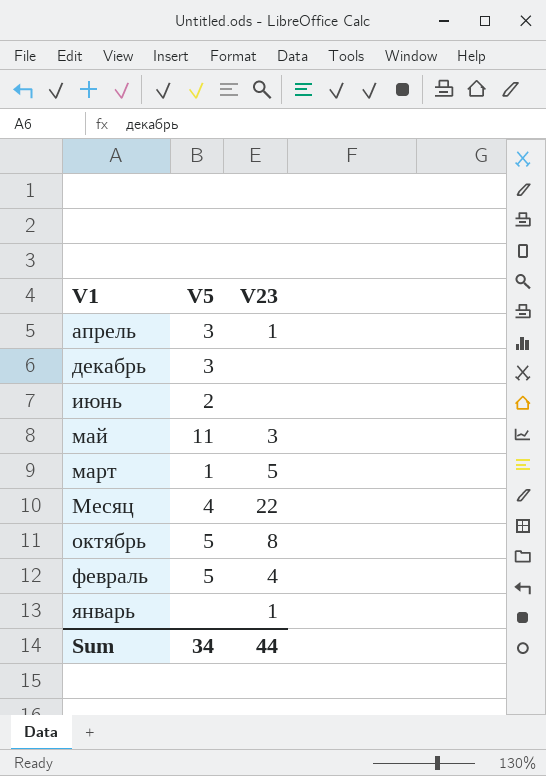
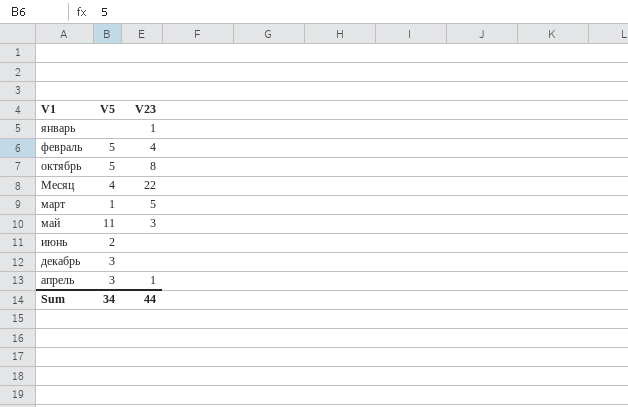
row order: V1 ascending -> V1 descending

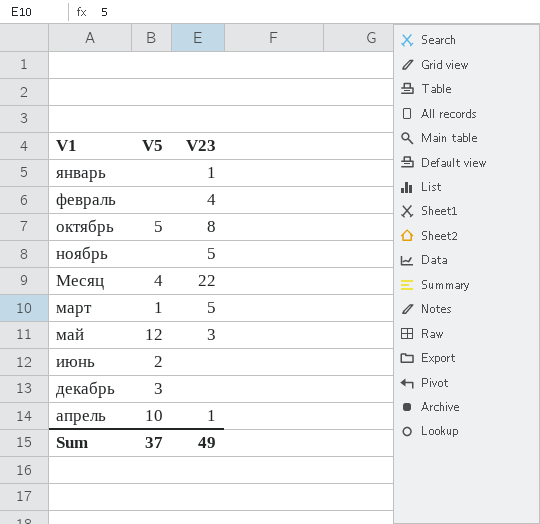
февраль | V5: 5 -> none
row ноябрь: none -> none | 5
май | V5: 11 -> 12
апрель | V5: 3 -> 10
Sum | V5: 34 -> 37
Sum | V23: 44 -> 49

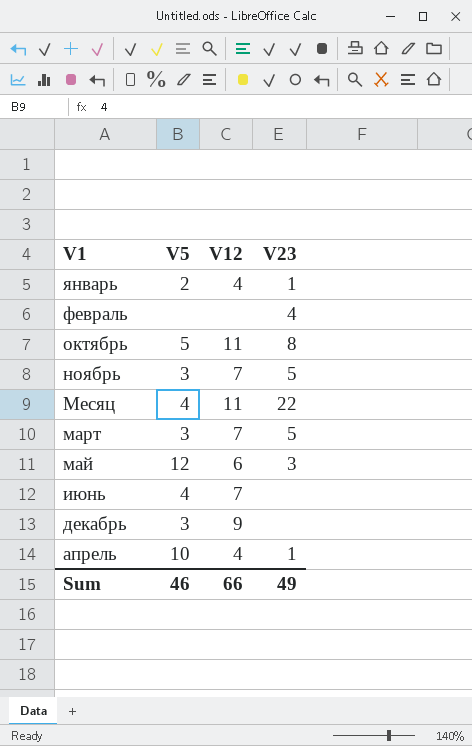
column V12 | position: none -> 3
январь | V5: none -> 2
ноябрь | V5: none -> 3
март | V5: 1 -> 3
июнь | V5: 2 -> 4
Sum | V5: 37 -> 46

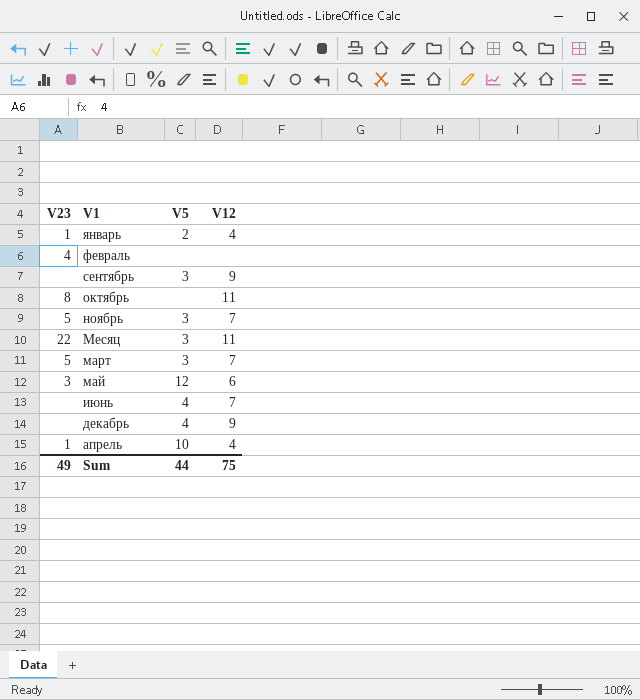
column V23 | position: 4 -> 1
row сентябрь: none -> none | 3 | 9
октябрь | V5: 5 -> none
Месяц | V5: 4 -> 3
декабрь | V5: 3 -> 4
Sum | V5: 46 -> 44
Sum | V12: 66 -> 75

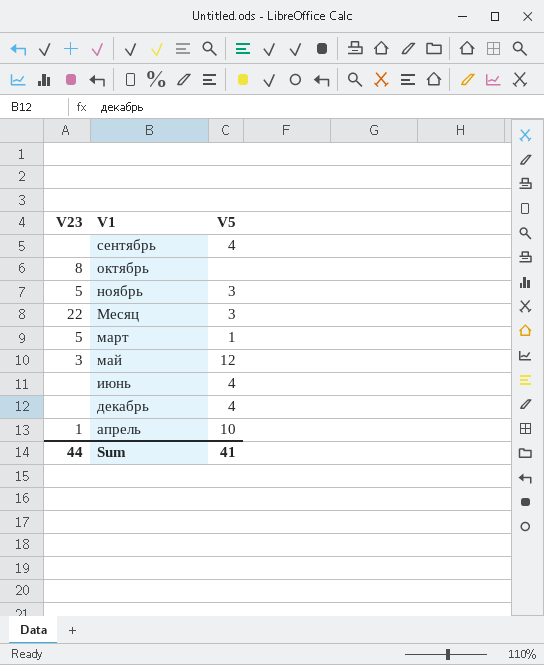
column V12 | position: 4 -> none
row январь: 1 | 2 | 4 -> none
row февраль: 4 | none | none -> none
сентябрь | V5: 3 -> 4
март | V5: 3 -> 1
Sum | V23: 49 -> 44
Sum | V5: 44 -> 41

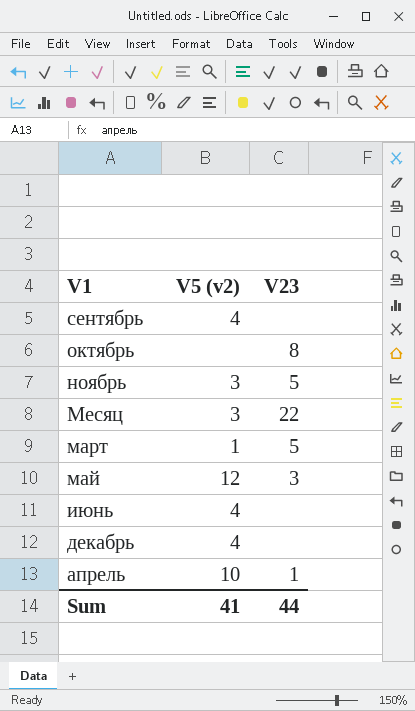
column name: V5 -> V5 (v2)
column V23 | position: 1 -> 3

